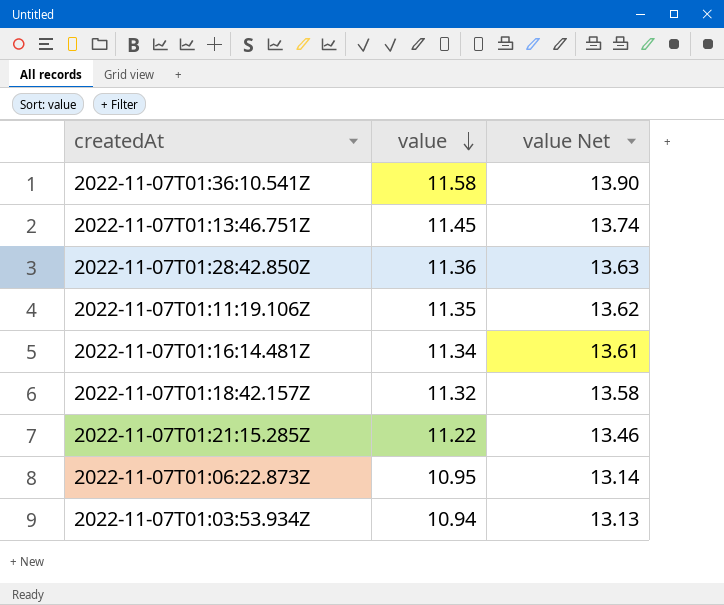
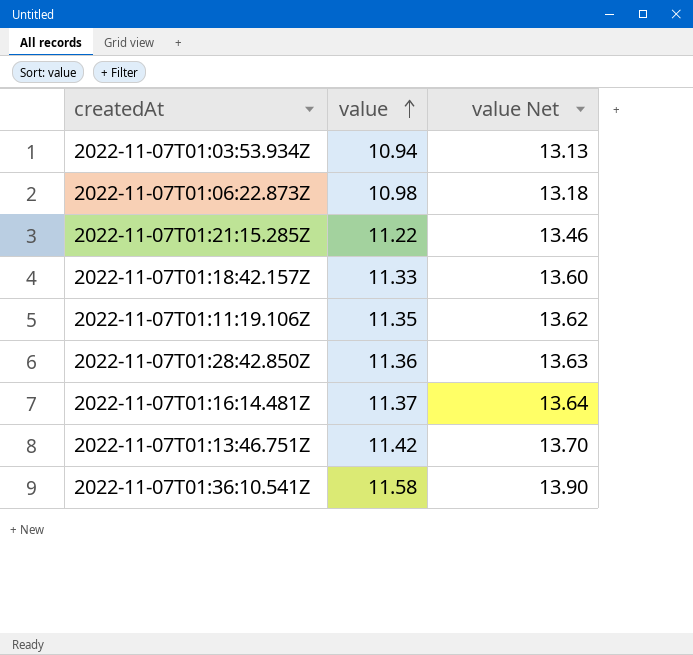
row order: value descending -> value ascending
2022-11-07T01:06:22.873Z | value: 10.95 -> 10.98
2022-11-07T01:06:22.873Z | value Net: 13.14 -> 13.18
2022-11-07T01:18:42.157Z | value: 11.32 -> 11.33
2022-11-07T01:18:42.157Z | value Net: 13.58 -> 13.60
2022-11-07T01:16:14.481Z | value: 11.34 -> 11.37
2022-11-07T01:16:14.481Z | value Net: 13.61 -> 13.64
2022-11-07T01:13:46.751Z | value: 11.45 -> 11.42
2022-11-07T01:13:46.751Z | value Net: 13.74 -> 13.70

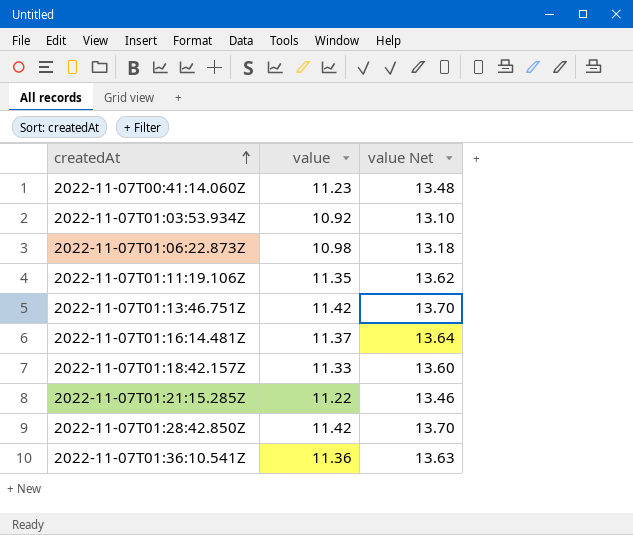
row order: value ascending -> createdAt ascending
row 2022-11-07T00:41:14.060Z: none -> 11.23 | 13.48
2022-11-07T01:03:53.934Z | value: 10.94 -> 10.92
2022-11-07T01:03:53.934Z | value Net: 13.13 -> 13.10
2022-11-07T01:28:42.850Z | value: 11.36 -> 11.42
2022-11-07T01:28:42.850Z | value Net: 13.63 -> 13.70
2022-11-07T01:36:10.541Z | value: 11.58 -> 11.36
2022-11-07T01:36:10.541Z | value Net: 13.90 -> 13.63

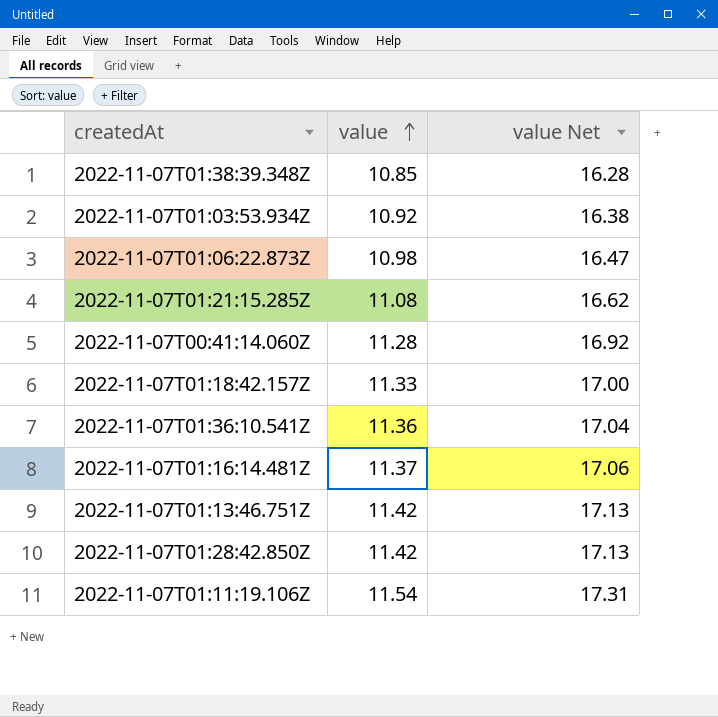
row order: createdAt ascending -> value ascending
column value Net | formula: [value] * 1.2 -> [value] * 1.5
row 2022-11-07T01:38:39.348Z: none -> 10.85 | 16.28
2022-11-07T01:21:15.285Z | value: 11.22 -> 11.08
2022-11-07T00:41:14.060Z | value: 11.23 -> 11.28
2022-11-07T01:11:19.106Z | value: 11.35 -> 11.54

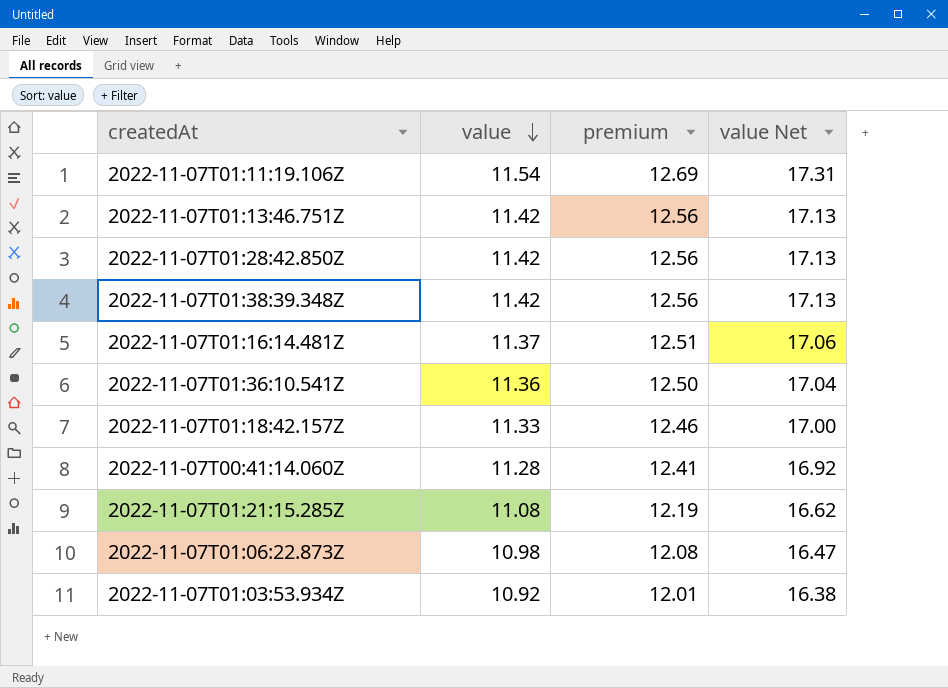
row order: value ascending -> value descending
column premium | formula: none -> [value] * 1.1
2022-11-07T01:38:39.348Z | value: 10.85 -> 11.42
2022-11-07T01:38:39.348Z | value Net: 16.28 -> 17.13

